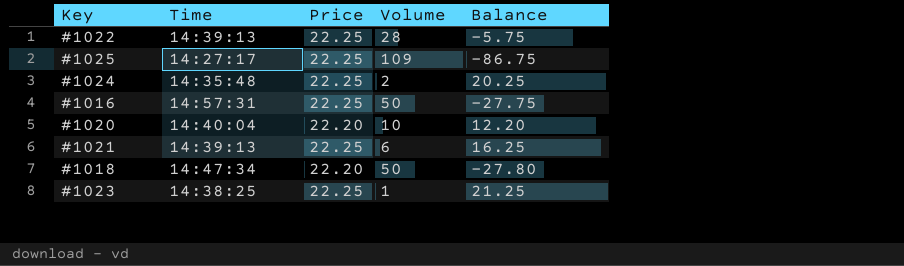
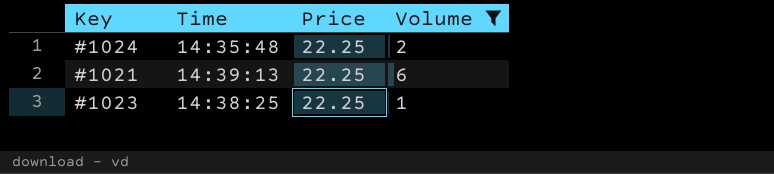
filter: none -> Volume <= 6
column Balance | formula: [Price] - [Volume] -> none

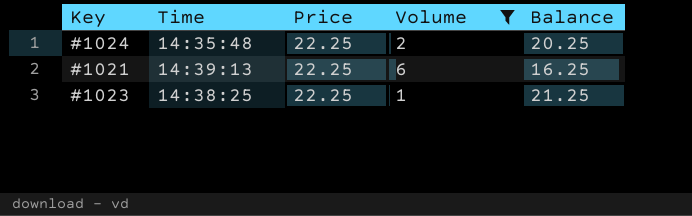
column Balance | formula: none -> [Price] - [Volume]

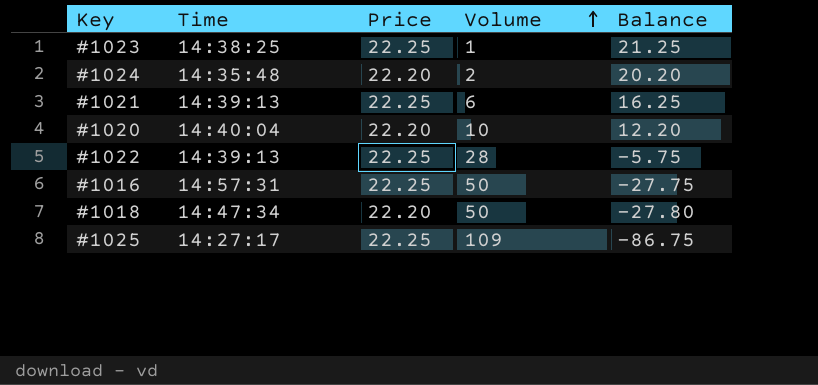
filter: Volume <= 6 -> none
row order: none -> Volume ascending
#1024 | Price: 22.25 -> 22.20
#1024 | Balance: 20.25 -> 20.20

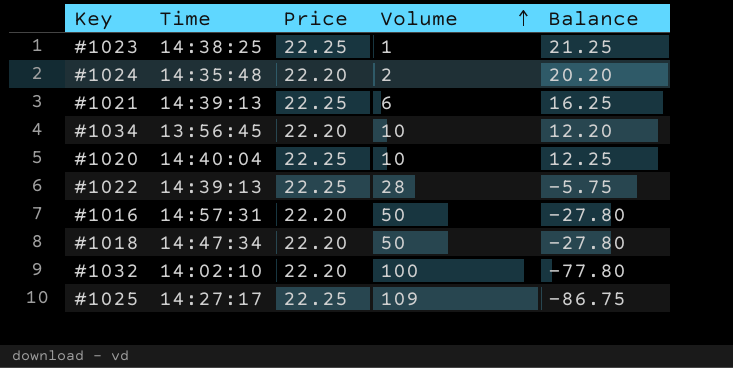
row #1034: none -> 13:56:45 | 22.20 | 10 | 12.20
#1020 | Price: 22.20 -> 22.25
#1020 | Balance: 12.20 -> 12.25
#1016 | Price: 22.25 -> 22.20
#1016 | Balance: -27.75 -> -27.80
row #1032: none -> 14:02:10 | 22.20 | 100 | -77.80

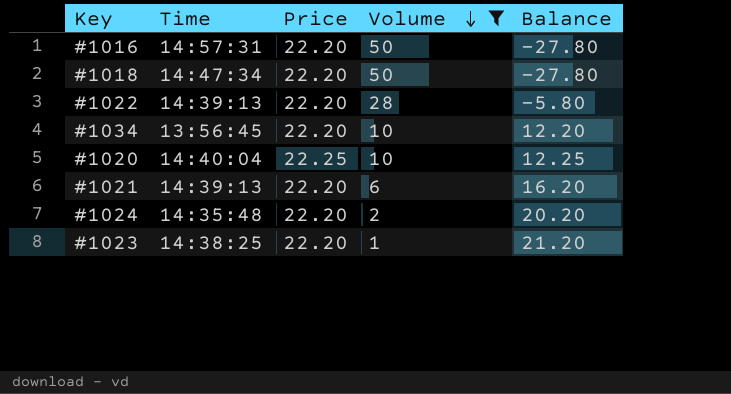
filter: none -> Volume <= 50
row order: Volume ascending -> Volume descending
#1022 | Price: 22.25 -> 22.20
#1022 | Balance: -5.75 -> -5.80
#1021 | Price: 22.25 -> 22.20
#1021 | Balance: 16.25 -> 16.20
#1023 | Price: 22.25 -> 22.20
#1023 | Balance: 21.25 -> 21.20

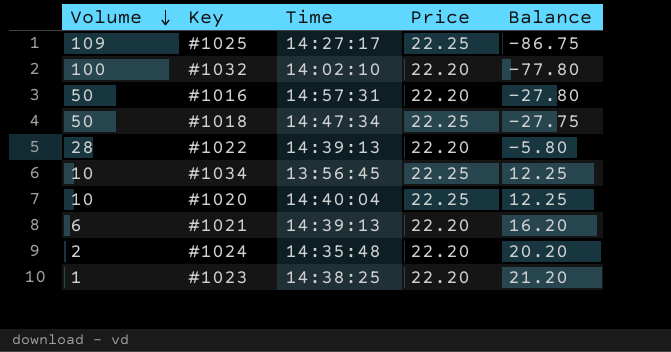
filter: Volume <= 50 -> none
column Volume | position: 4 -> 1
#1018 | Price: 22.20 -> 22.25
#1018 | Balance: -27.80 -> -27.75
#1034 | Price: 22.20 -> 22.25
#1034 | Balance: 12.20 -> 12.25

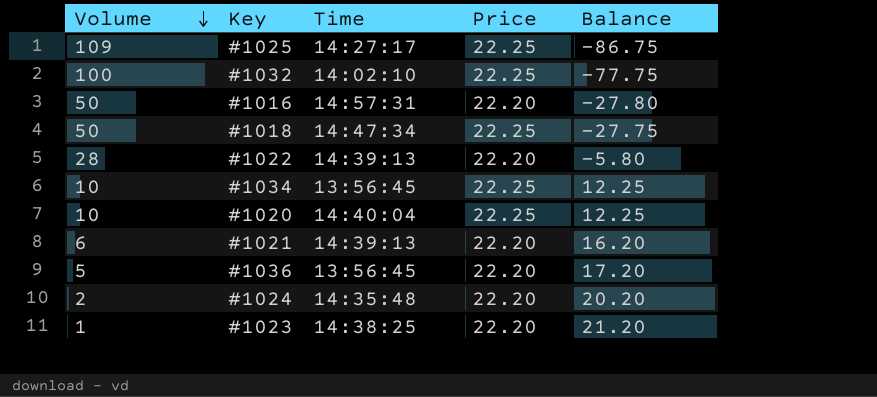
#1032 | Price: 22.20 -> 22.25
#1032 | Balance: -77.80 -> -77.75
row #1036: none -> 5 | 13:56:45 | 22.20 | 17.20

